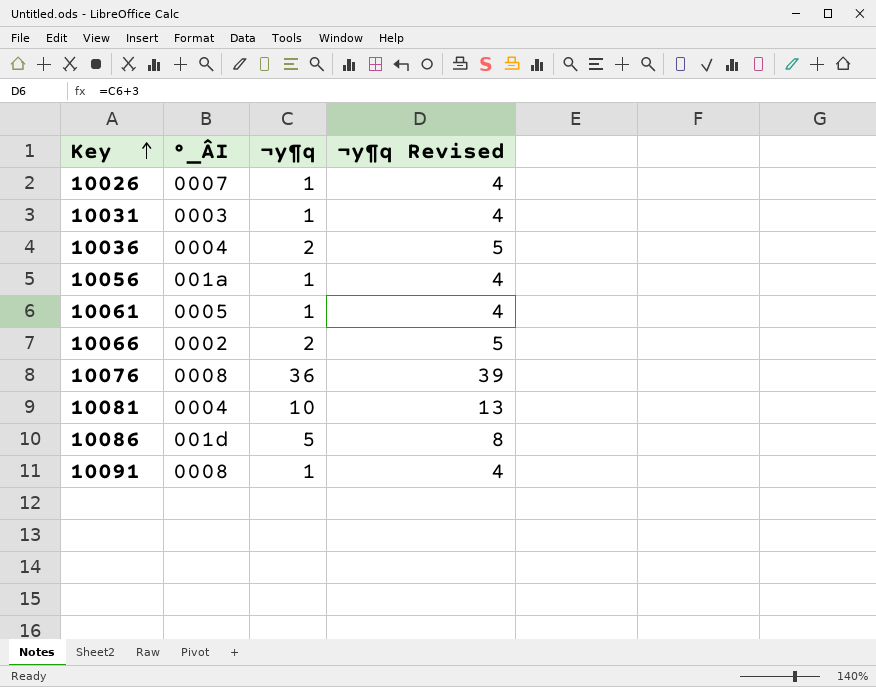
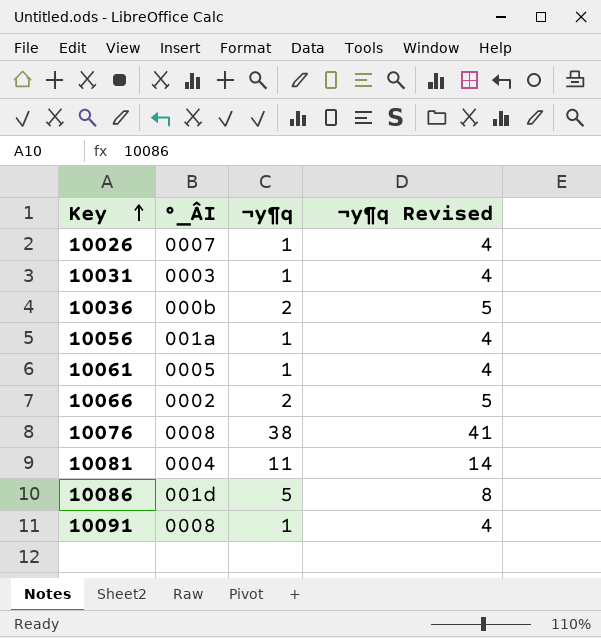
10036 | °_ÂI: 0004 -> 000b
10076 | ¬y¶q: 36 -> 38
10076 | ¬y¶q Revised: 39 -> 41
10081 | ¬y¶q: 10 -> 11
10081 | ¬y¶q Revised: 13 -> 14

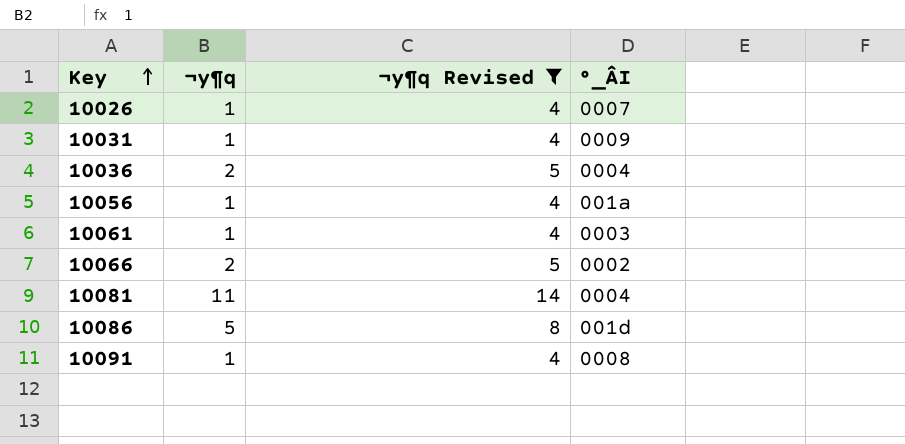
filter: none -> ¬y¶q Revised != 41
column °_ÂI | position: 2 -> 4
10031 | °_ÂI: 0003 -> 0009
10036 | °_ÂI: 000b -> 0004
10061 | °_ÂI: 0005 -> 0003

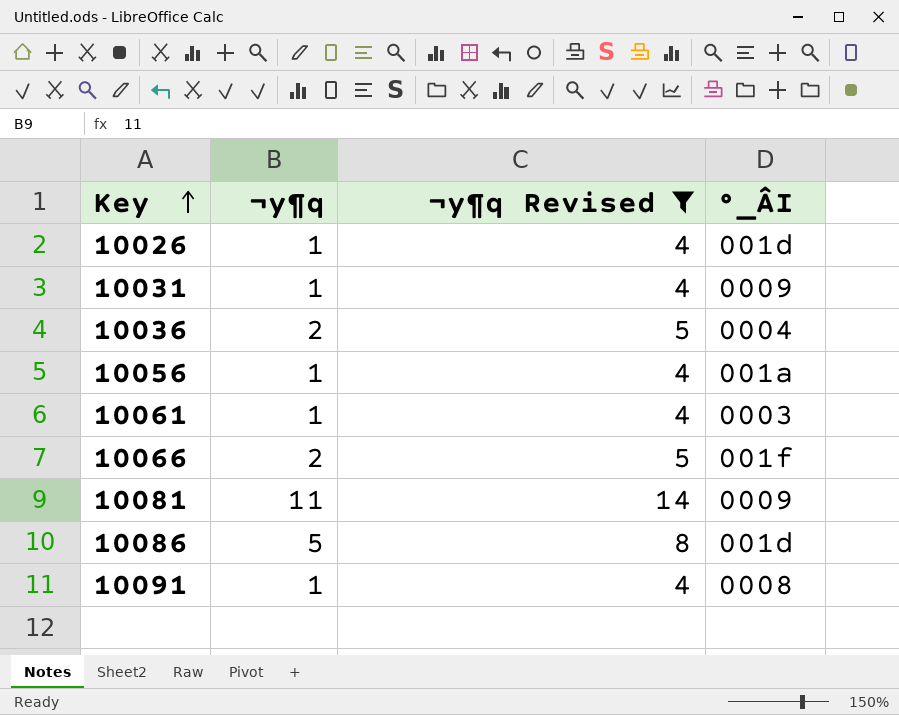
10026 | °_ÂI: 0007 -> 001d
10066 | °_ÂI: 0002 -> 001f
10081 | °_ÂI: 0004 -> 0009

